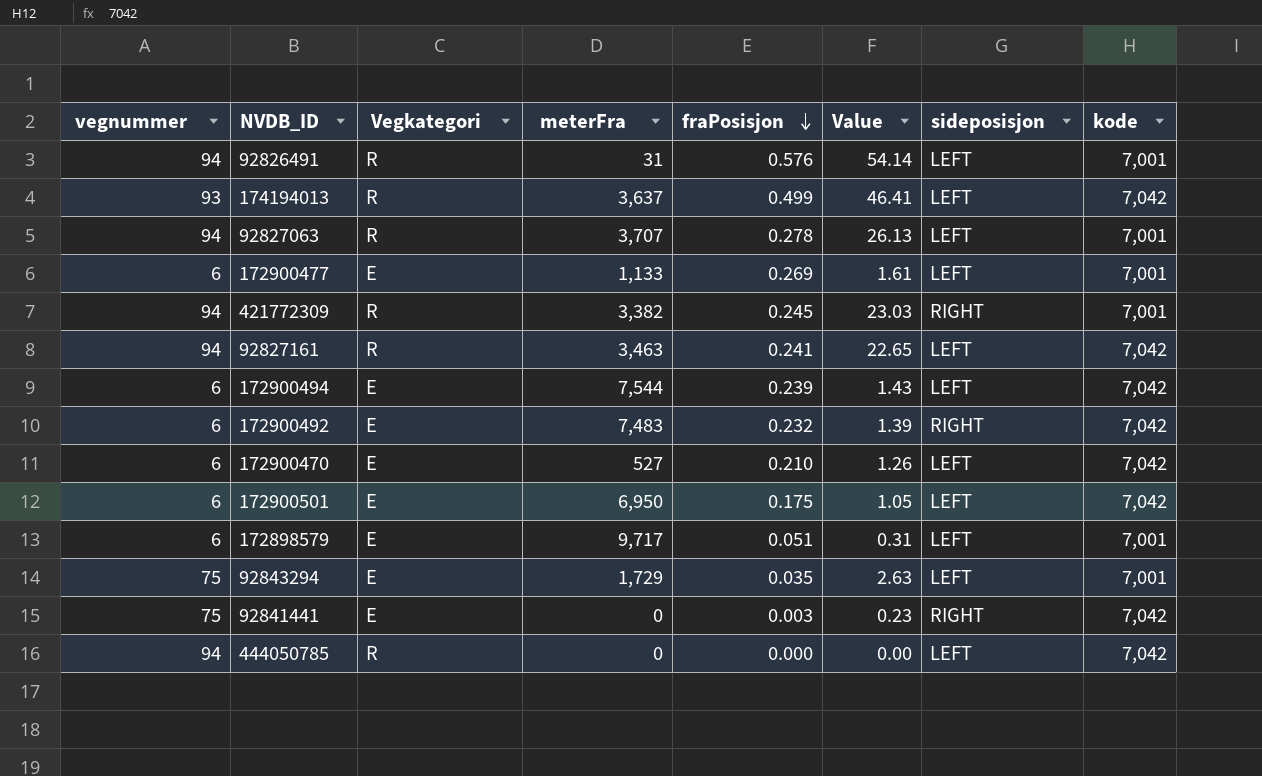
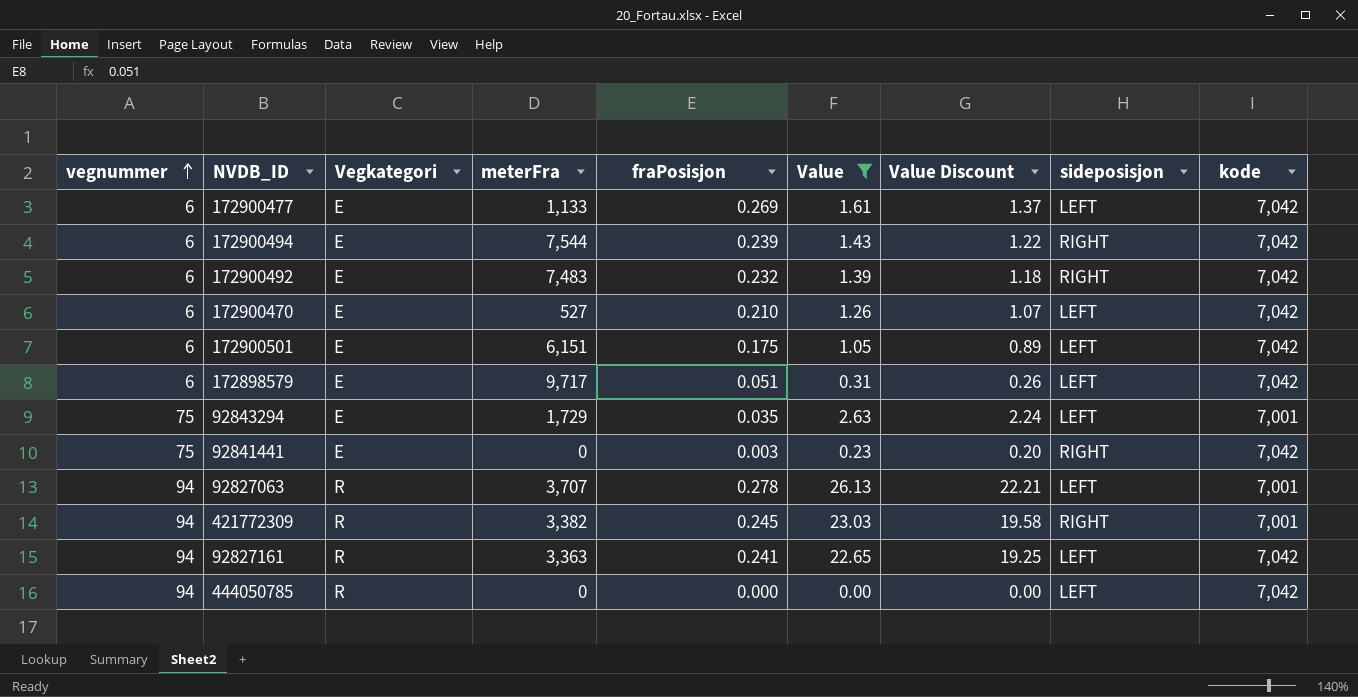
filter: none -> Value <= 26.13
row order: fraPosisjon descending -> vegnummer ascending
column Value Discount | formula: none -> [Value] * 0.85
172900477 | kode: 7,001 -> 7,042
172900494 | sideposisjon: LEFT -> RIGHT
172900501 | meterFra: 6,950 -> 6,151
172898579 | kode: 7,001 -> 7,042
92827161 | meterFra: 3,463 -> 3,363

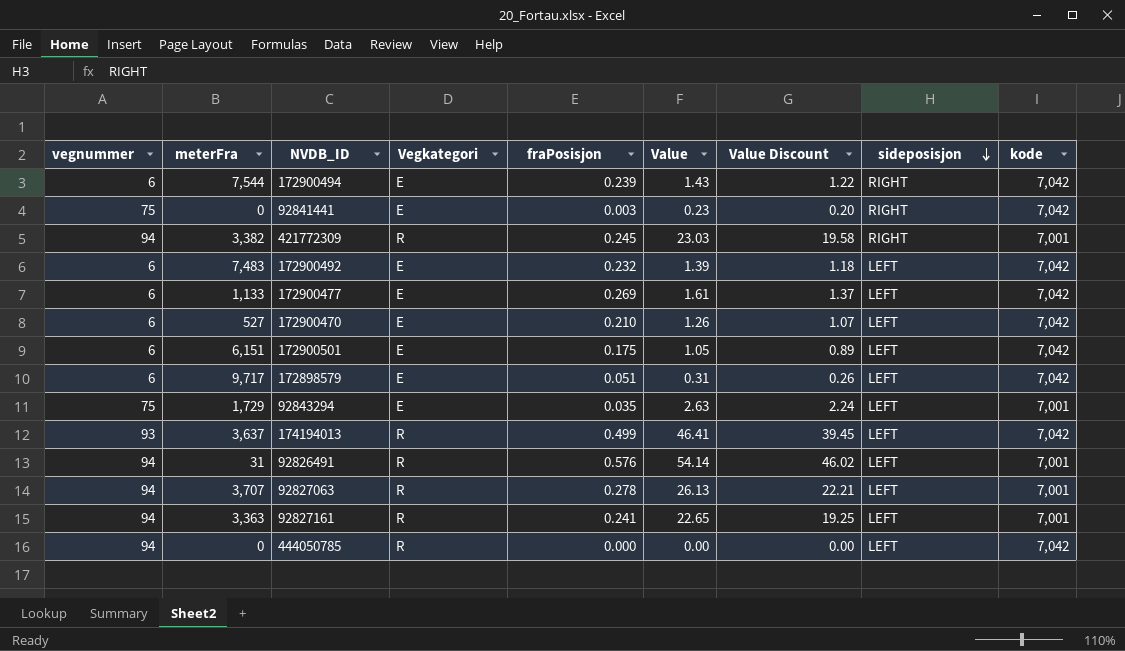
filter: Value <= 26.13 -> none
row order: vegnummer ascending -> sideposisjon descending
column meterFra | position: 4 -> 2
172900492 | sideposisjon: RIGHT -> LEFT
92827161 | kode: 7,042 -> 7,001

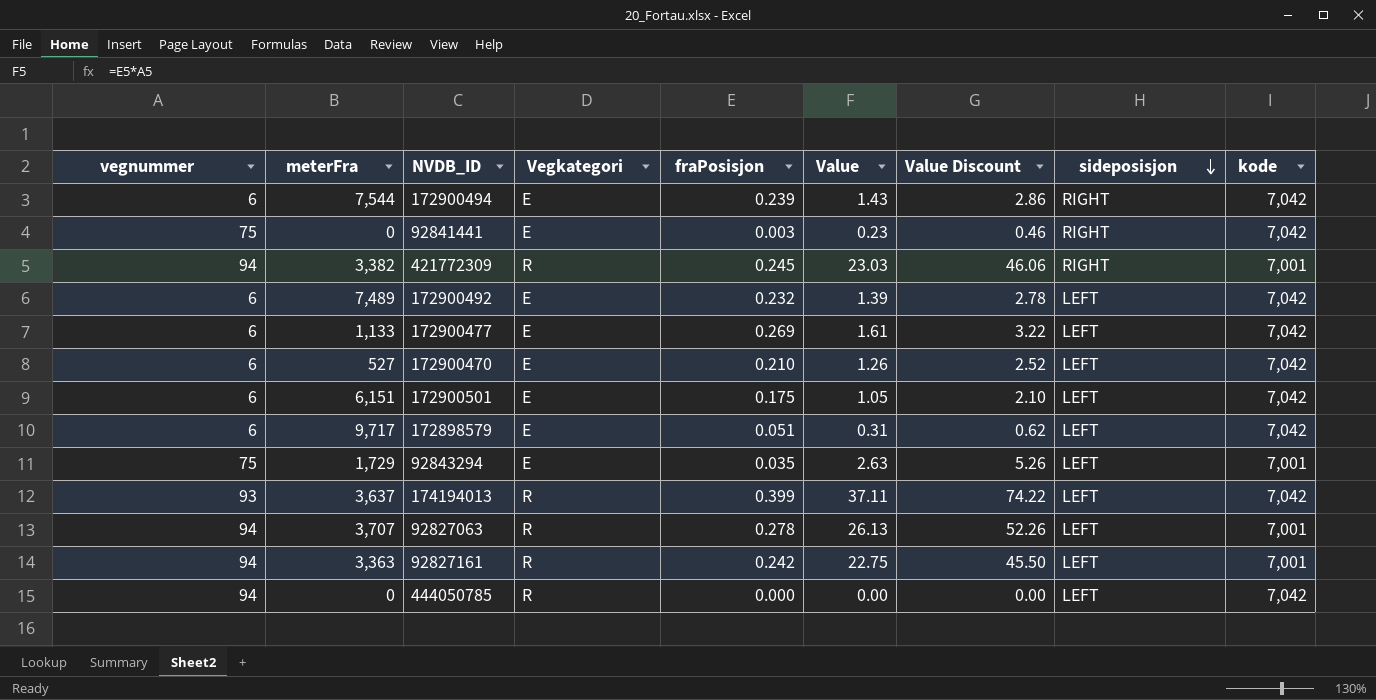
column Value Discount | formula: [Value] * 0.85 -> [Value] * 2
row 92826491: 94 | 31 | R | 0.576 | 54.14 | 46.02 | LEFT | 7,001 -> none
172900492 | meterFra: 7,483 -> 7,489
174194013 | fraPosisjon: 0.499 -> 0.399
174194013 | Value: 46.41 -> 37.11
92827161 | fraPosisjon: 0.241 -> 0.242
92827161 | Value: 22.65 -> 22.75

